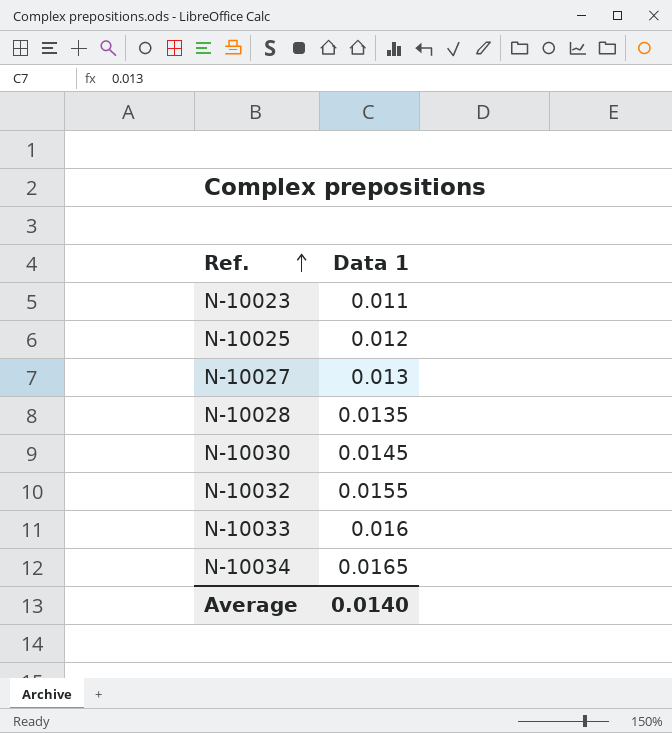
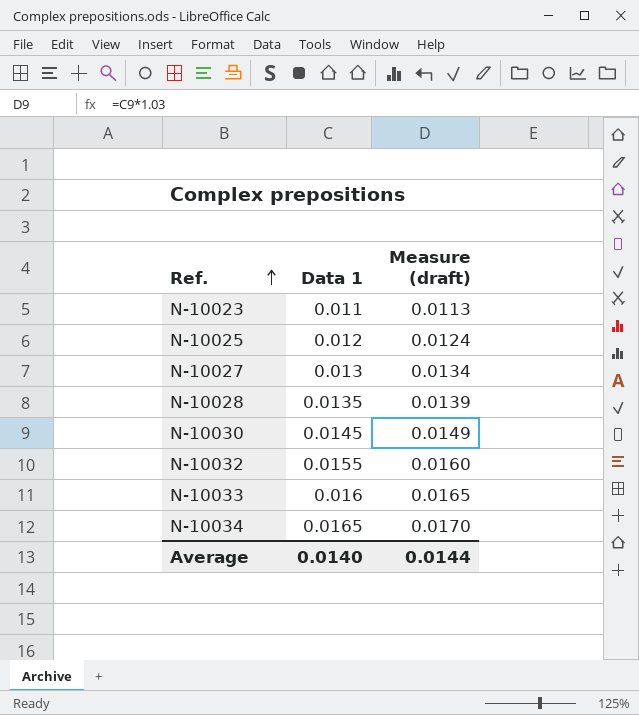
column Measure (draft) | formula: none -> [Data 1] * 1.03

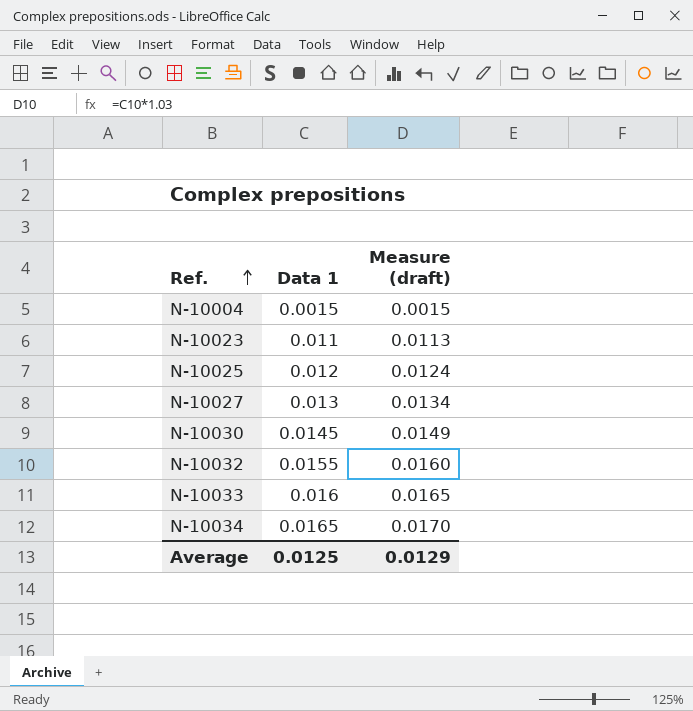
row N-10028: 0.0135 | 0.0139 -> none
row N-10004: none -> 0.0015 | 0.0015
Average | Data 1: 0.0140 -> 0.0125
Average | Measure (draft): 0.0144 -> 0.0129

